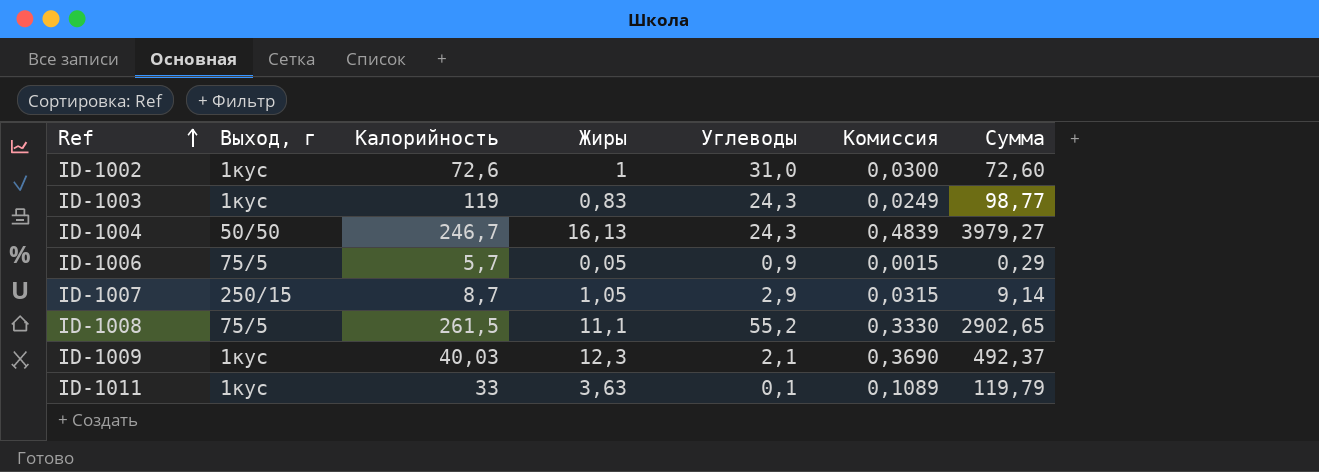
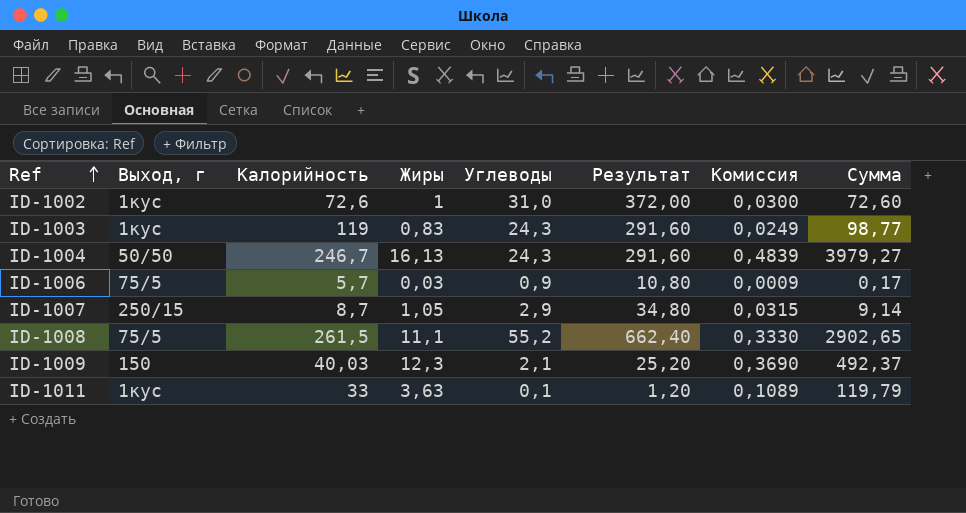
column Результат | formula: none -> [Углеводы] * 12
ID-1006 | Жиры: 0,05 -> 0,03
ID-1006 | Комиссия: 0,0015 -> 0,0009
ID-1006 | Сумма: 0,29 -> 0,17
ID-1009 | Выход, г: 1кус -> 150

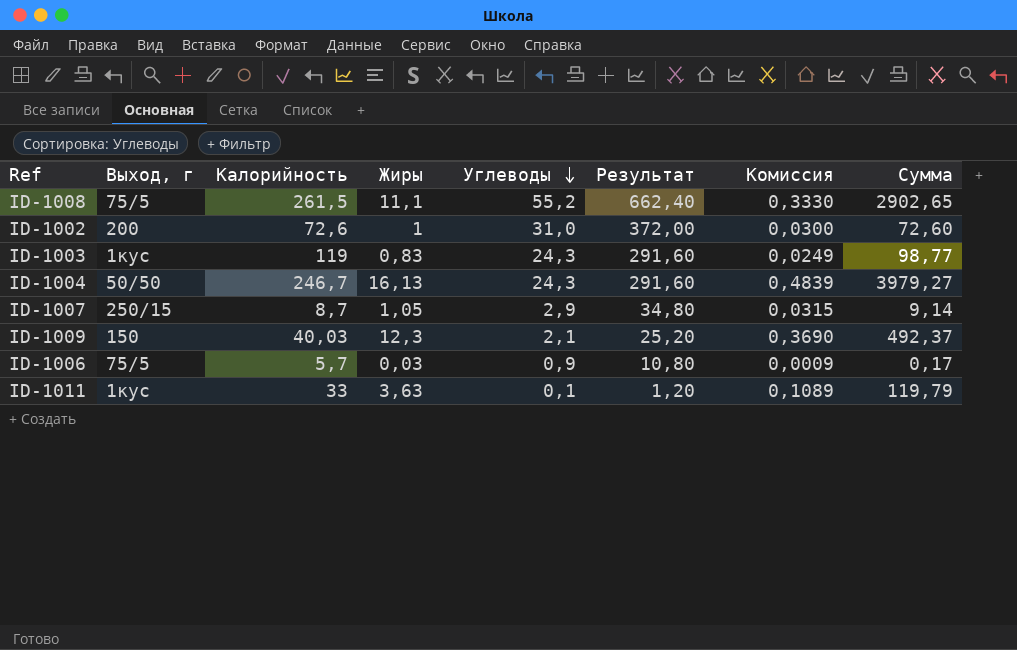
row order: Ref ascending -> Углеводы descending
ID-1002 | Выход, г: 1кус -> 200

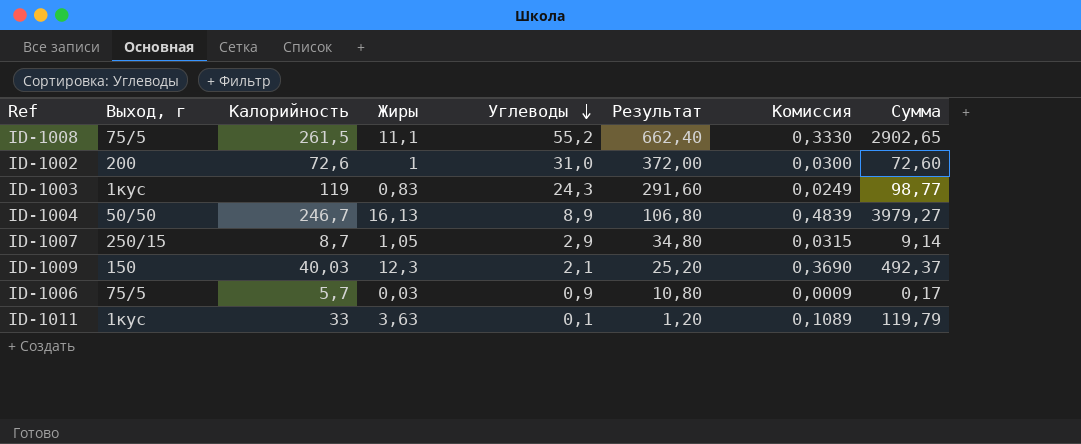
ID-1004 | Углеводы: 24,3 -> 8,9
ID-1004 | Результат: 291,60 -> 106,80

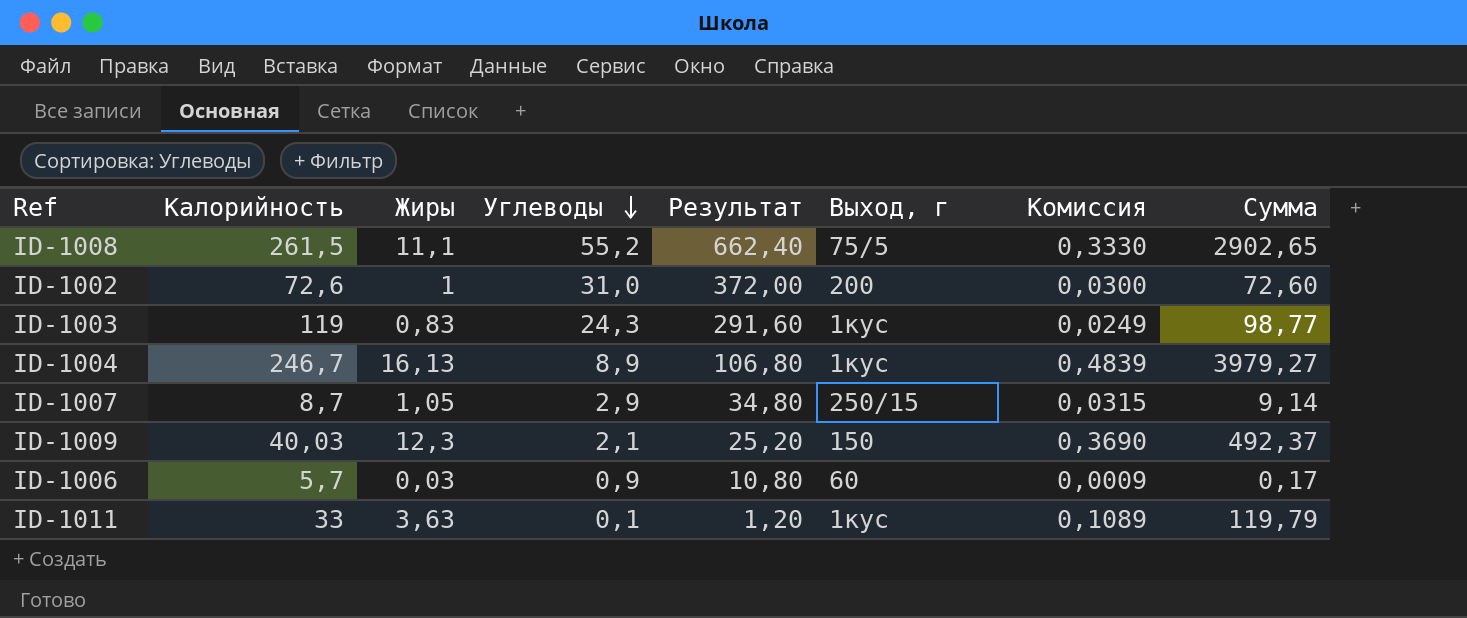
column Выход, г | position: 2 -> 6
ID-1004 | Выход, г: 50/50 -> 1кус
ID-1006 | Выход, г: 75/5 -> 60

